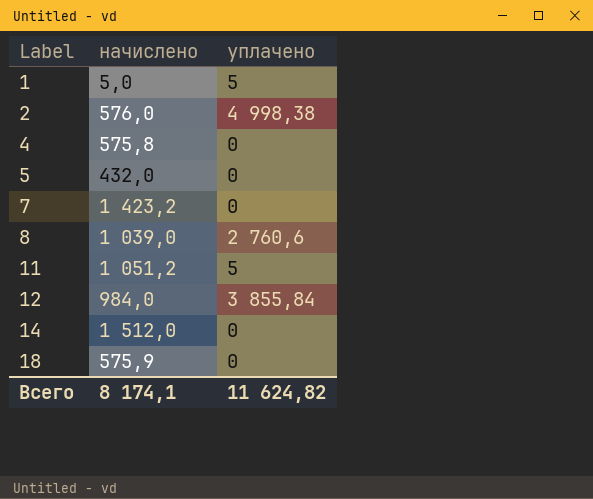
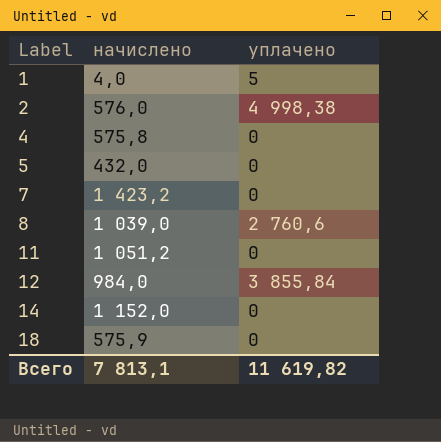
1 | начислено: 5,0 -> 4,0
11 | уплачено: 5 -> 0
14 | начислено: 1 512,0 -> 1 152,0
Всего | начислено: 8 174,1 -> 7 813,1
Всего | уплачено: 11 624,82 -> 11 619,82

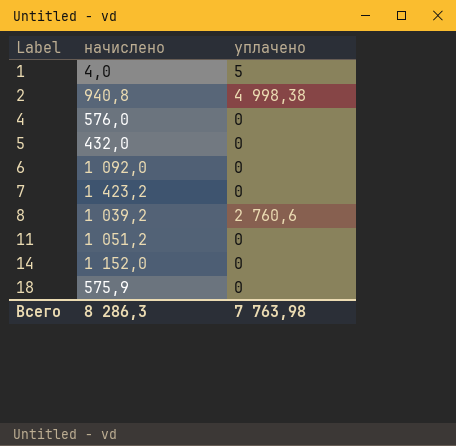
row 12: 984,0 | 3 855,84 -> none
2 | начислено: 576,0 -> 940,8
4 | начислено: 575,8 -> 576,0
row 6: none -> 1 092,0 | 0
8 | начислено: 1 039,0 -> 1 039,2
Всего | начислено: 7 813,1 -> 8 286,3
Всего | уплачено: 11 619,82 -> 7 763,98

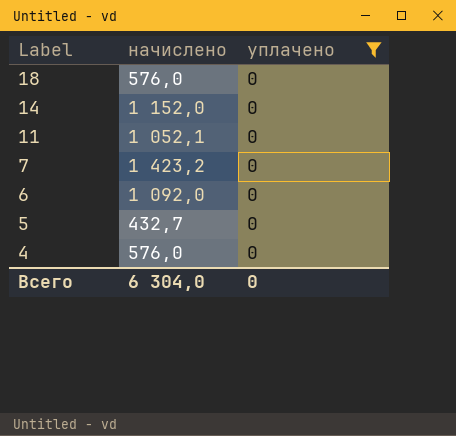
filter: none -> уплачено = 0
row order: Label ascending -> Label descending
18 | начислено: 575,9 -> 576,0
11 | начислено: 1 051,2 -> 1 052,1
5 | начислено: 432,0 -> 432,7
Всего | начислено: 8 286,3 -> 6 304,0
Всего | уплачено: 7 763,98 -> 0

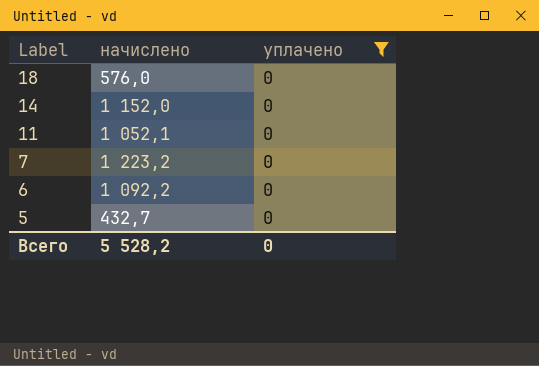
row 4: 576,0 | 0 -> none
7 | начислено: 1 423,2 -> 1 223,2
6 | начислено: 1 092,0 -> 1 092,2
Всего | начислено: 6 304,0 -> 5 528,2

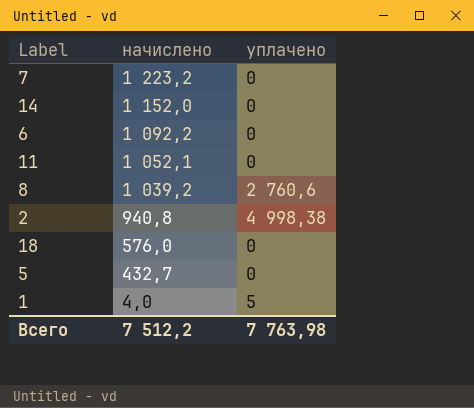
filter: уплачено = 0 -> none
row order: Label descending -> начислено descending
Всего | начислено: 5 528,2 -> 7 512,2
Всего | уплачено: 0 -> 7 763,98

